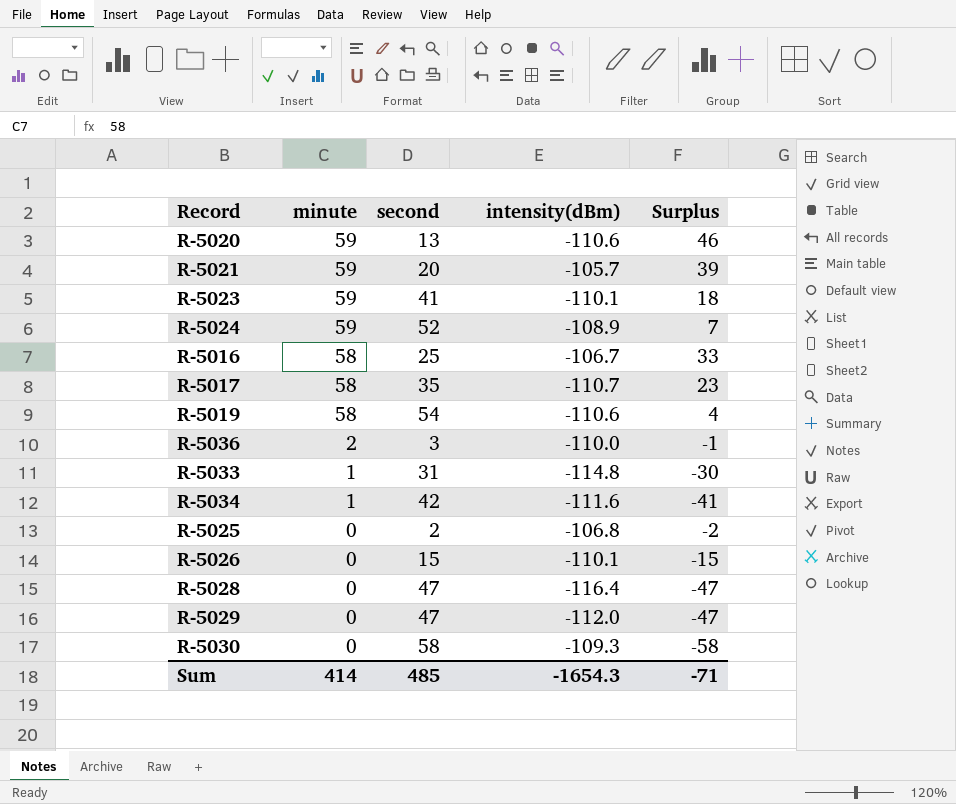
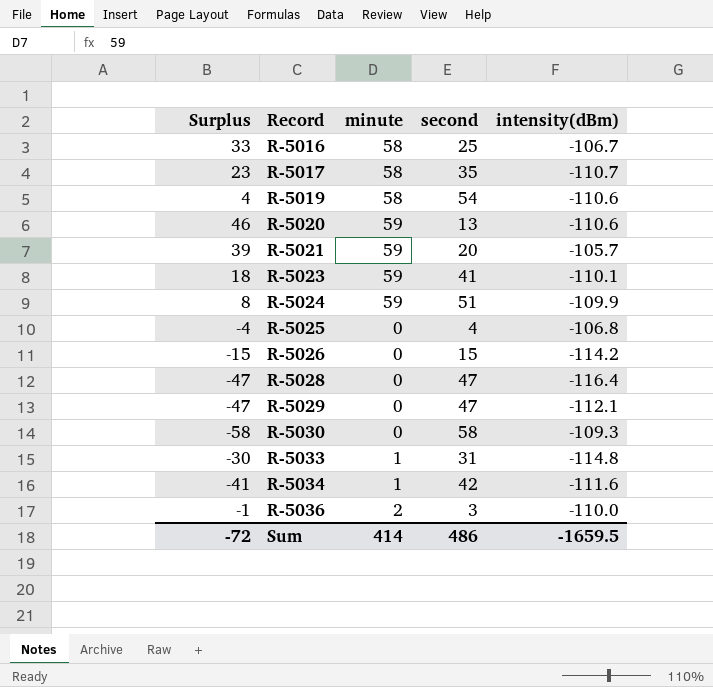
row order: minute descending -> Record ascending
column Surplus | position: 5 -> 1
R-5024 | Surplus: 7 -> 8
R-5024 | second: 52 -> 51
R-5024 | intensity(dBm): -108.9 -> -109.9
R-5025 | Surplus: -2 -> -4
R-5025 | second: 2 -> 4
R-5026 | intensity(dBm): -110.1 -> -114.2
R-5029 | intensity(dBm): -112.0 -> -112.1
Sum | Surplus: -71 -> -72
Sum | second: 485 -> 486
Sum | intensity(dBm): -1654.3 -> -1659.5

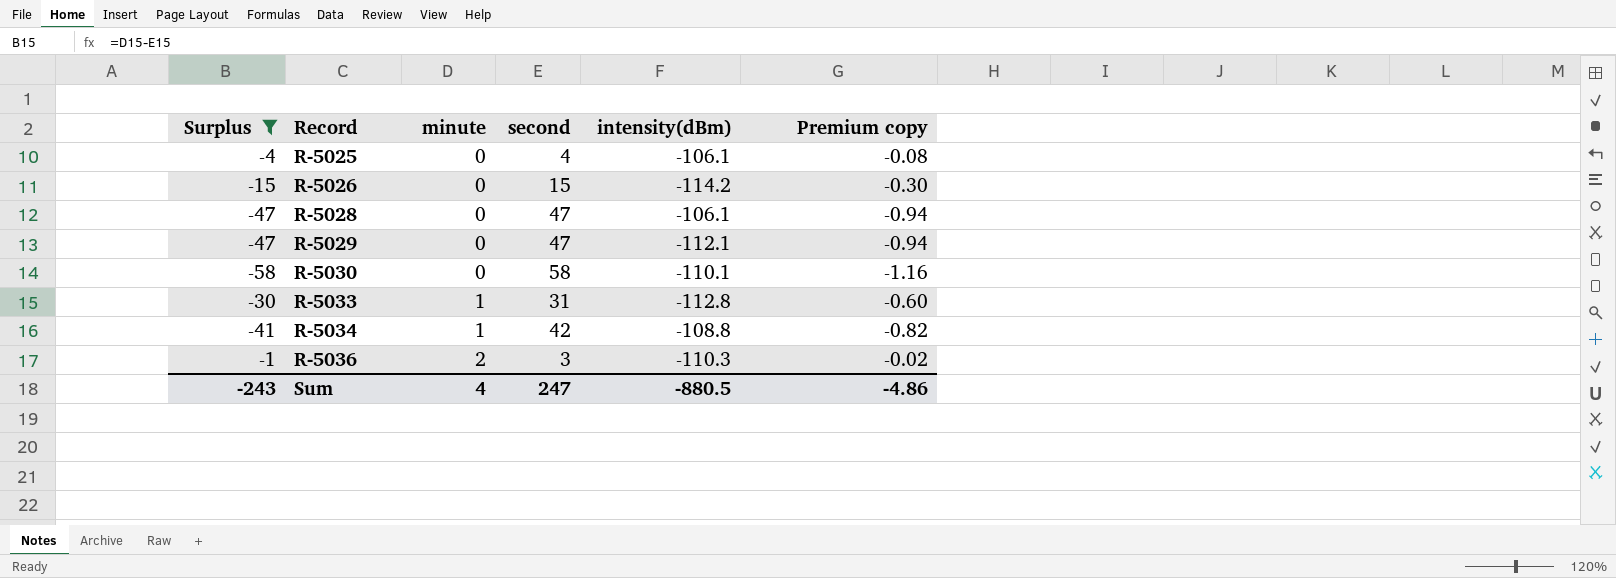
filter: none -> Surplus <= -1
column Premium copy | formula: none -> [Surplus] * 0.02
R-5025 | intensity(dBm): -106.8 -> -106.1
R-5028 | intensity(dBm): -116.4 -> -106.1
R-5030 | intensity(dBm): -109.3 -> -110.1
R-5033 | intensity(dBm): -114.8 -> -112.8
R-5034 | intensity(dBm): -111.6 -> -108.8
R-5036 | intensity(dBm): -110.0 -> -110.3
Sum | Surplus: -72 -> -243
Sum | minute: 414 -> 4
Sum | second: 486 -> 247
Sum | intensity(dBm): -1659.5 -> -880.5

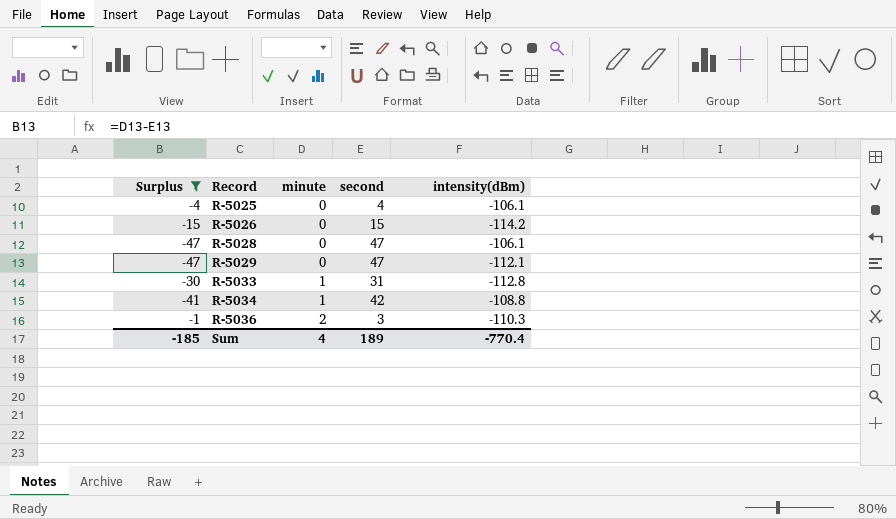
column Premium copy | formula: [Surplus] * 0.02 -> none
row R-5030: -58 | 0 | 58 | -110.1 | -1.16 -> none
Sum | Surplus: -243 -> -185
Sum | second: 247 -> 189
Sum | intensity(dBm): -880.5 -> -770.4

